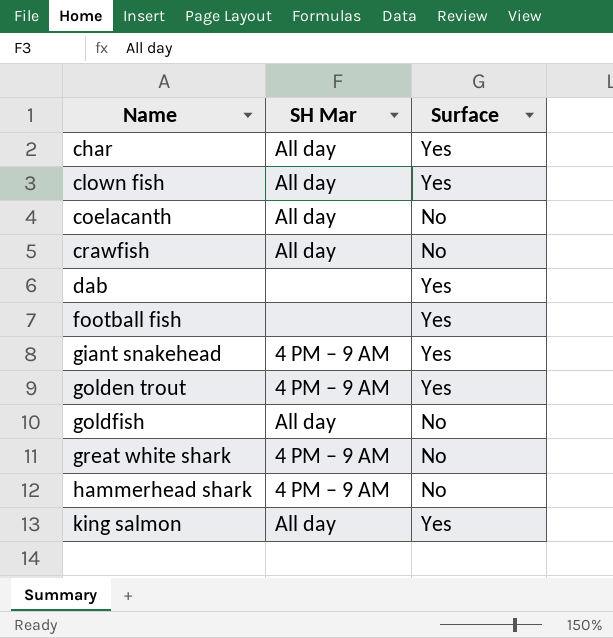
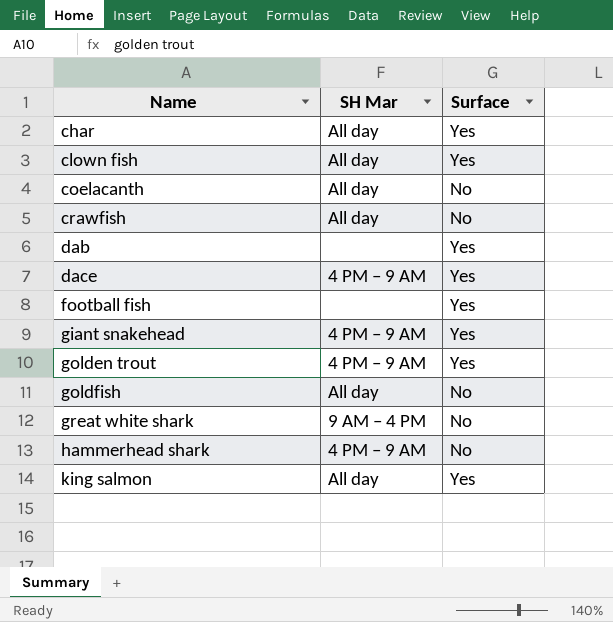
row dace: none -> 4 PM – 9 AM | Yes
great white shark | SH Mar: 4 PM – 9 AM -> 9 AM – 4 PM

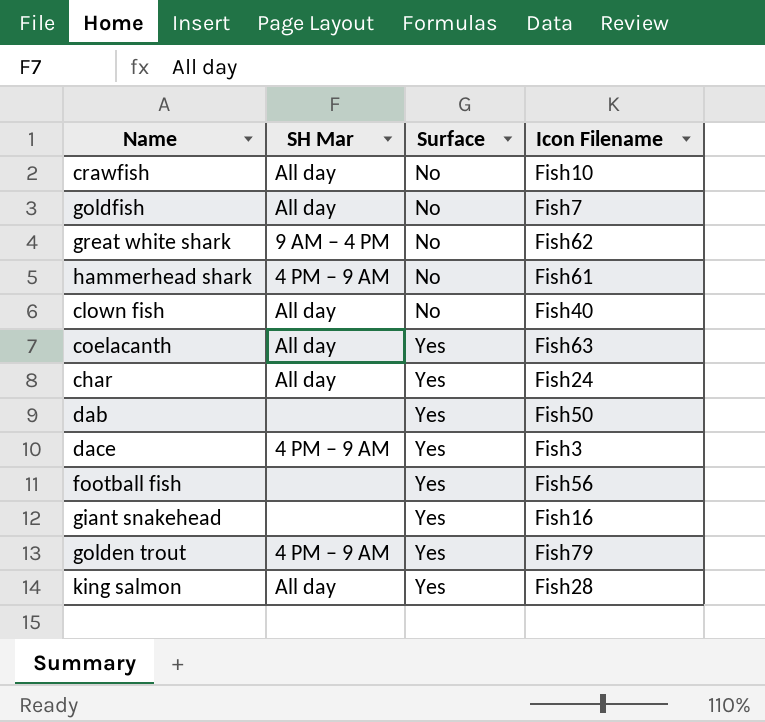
row order: Name ascending -> Surface ascending
column Icon Filename | position: none -> 4
clown fish | Surface: Yes -> No
coelacanth | Surface: No -> Yes
giant snakehead | SH Mar: 4 PM – 9 AM -> none

